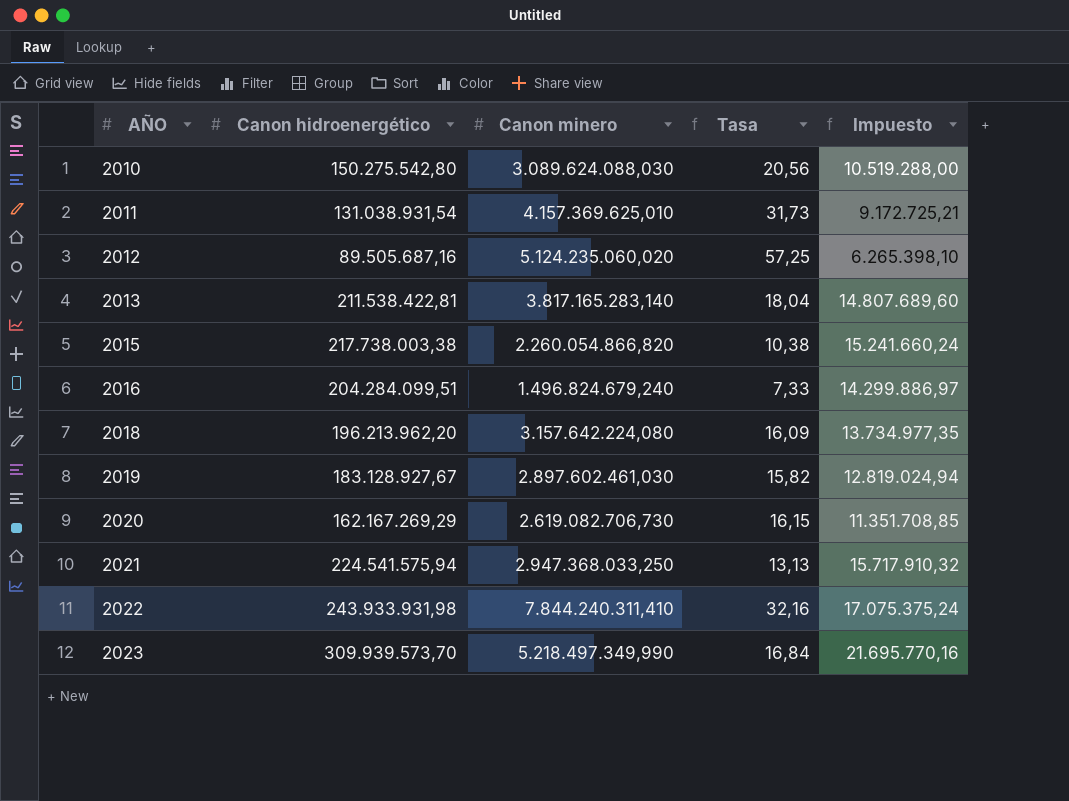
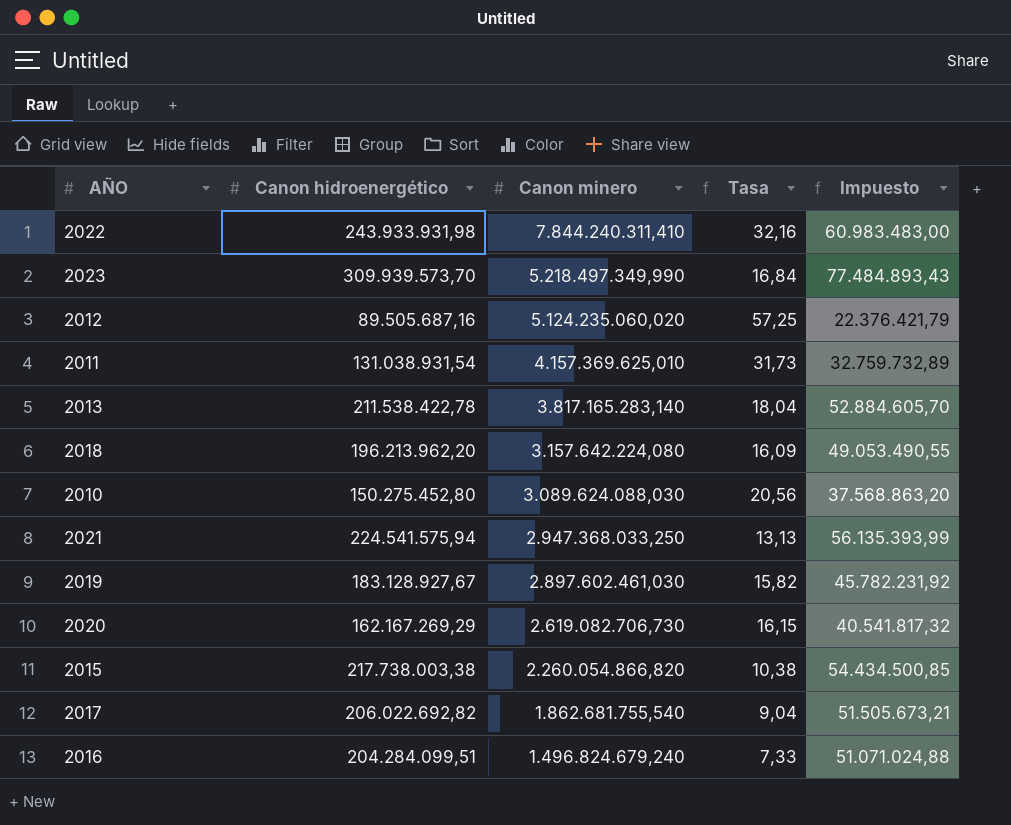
row order: AÑO ascending -> Canon minero descending
column Impuesto | formula: [Canon hidroenergético] * 0,07 -> [Canon hidroenergético] * 0,25
2013 | Canon hidroenergético: 211.538.422,81 -> 211.538.422,78
2010 | Canon hidroenergético: 150.275.542,80 -> 150.275.452,80
row 2017: none -> 206.022.692,82 | 1.862.681.755,540 | 9,04 | 51.505.673,21

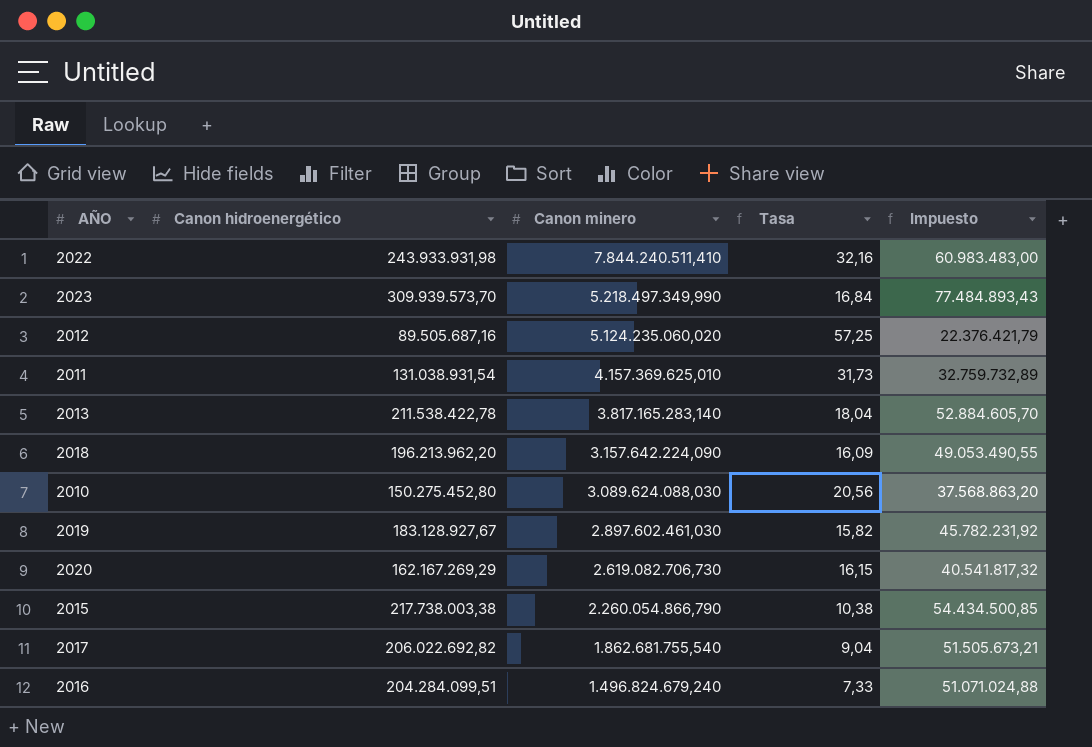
row 2021: 224.541.575,94 | 2.947.368.033,250 | 13,13 | 56.135.393,99 -> none
2022 | Canon minero: 7.844.240.311,410 -> 7.844.240.511,410
2018 | Canon minero: 3.157.642.224,080 -> 3.157.642.224,090
2015 | Canon minero: 2.260.054.866,820 -> 2.260.054.866,790

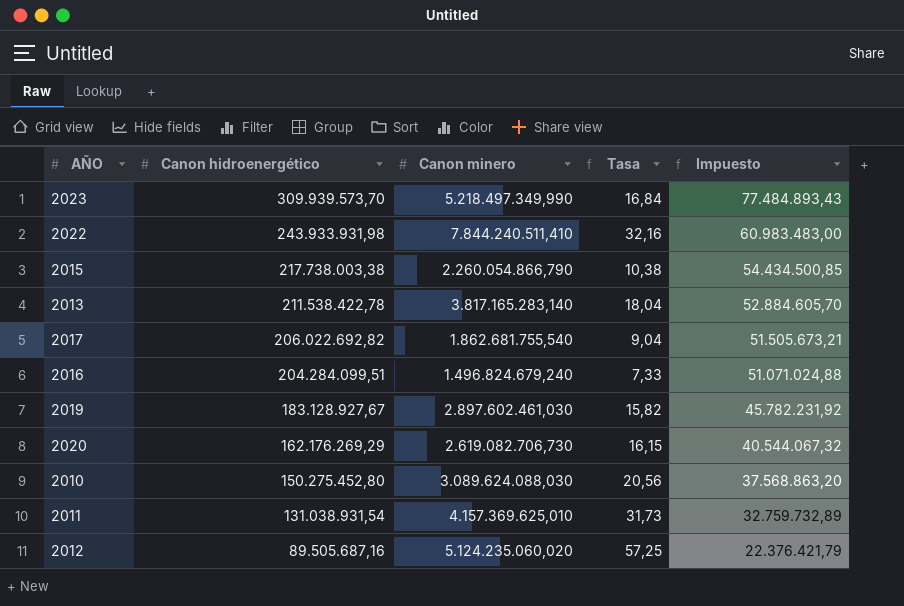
row order: Canon minero descending -> Canon hidroenergético descending
row 2018: 196.213.962,20 | 3.157.642.224,090 | 16,09 | 49.053.490,55 -> none
2020 | Canon hidroenergético: 162.167.269,29 -> 162.176.269,29
2020 | Impuesto: 40.541.817,32 -> 40.544.067,32

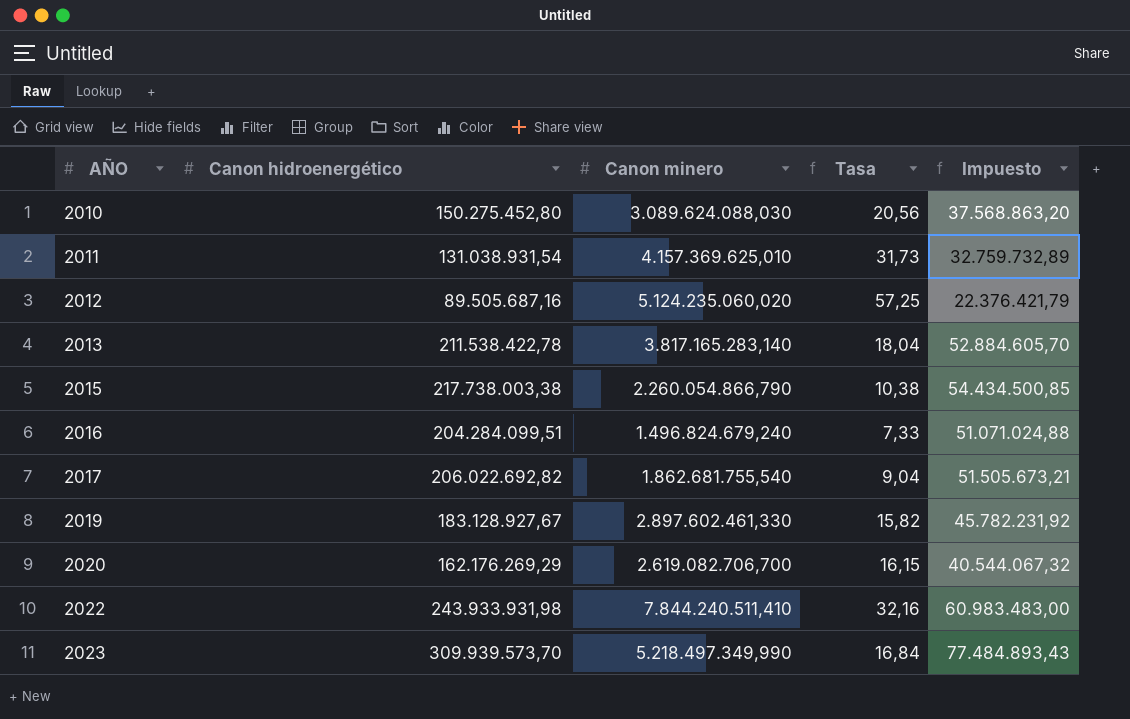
row order: Canon hidroenergético descending -> AÑO ascending
2019 | Canon minero: 2.897.602.461,030 -> 2.897.602.461,330
2020 | Canon minero: 2.619.082.706,730 -> 2.619.082.706,700

